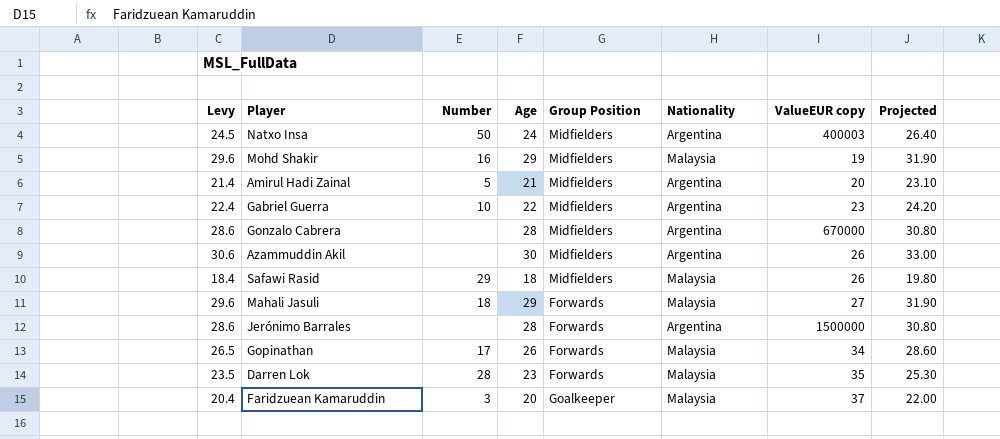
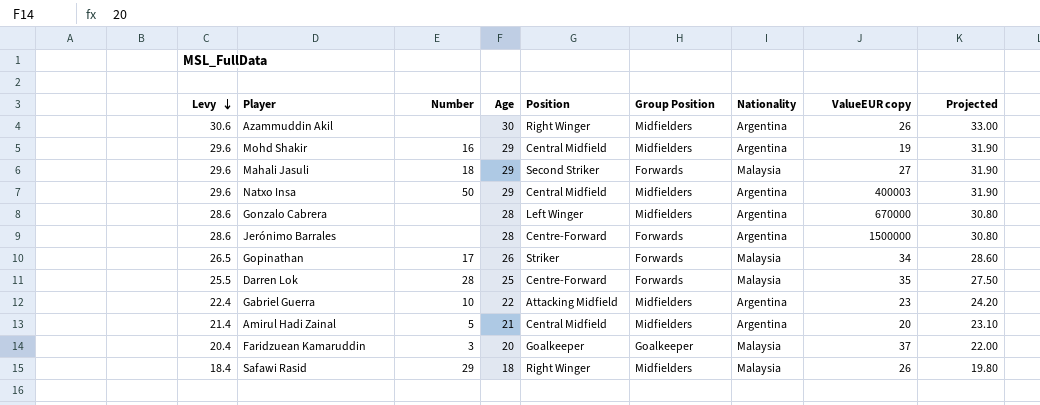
row order: none -> Levy descending
column Position | position: none -> 5
Mohd Shakir | Nationality: Malaysia -> Argentina
Natxo Insa | Levy: 24.5 -> 29.6
Natxo Insa | Age: 24 -> 29
Natxo Insa | Projected: 26.40 -> 31.90
Darren Lok | Levy: 23.5 -> 25.5
Darren Lok | Age: 23 -> 25
Darren Lok | Projected: 25.30 -> 27.50

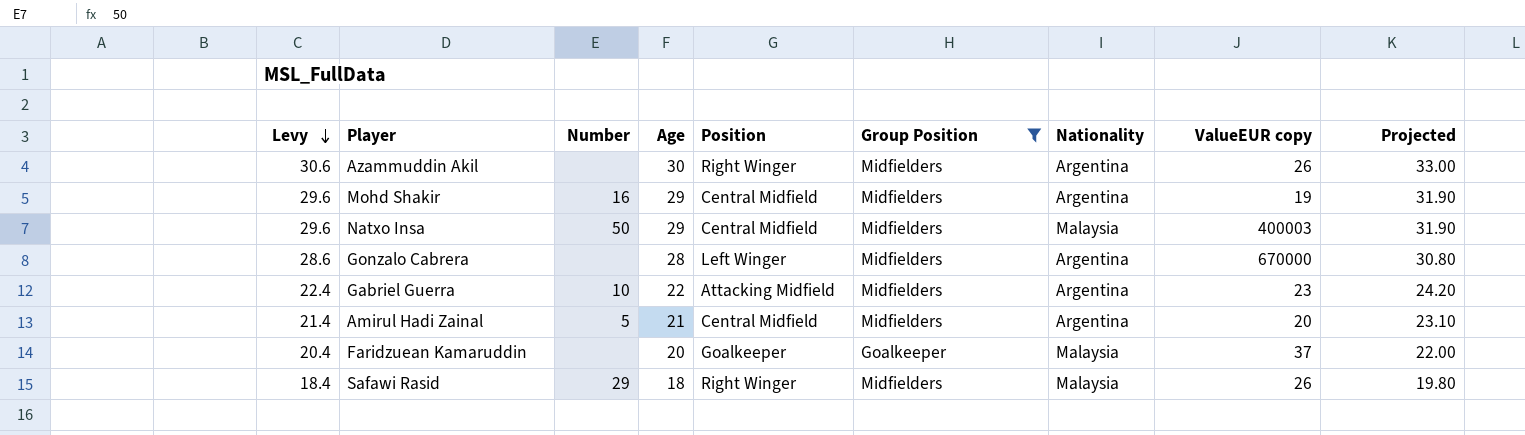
filter: none -> Group Position != Forwards
Natxo Insa | Nationality: Argentina -> Malaysia
Faridzuean Kamaruddin | Number: 3 -> none

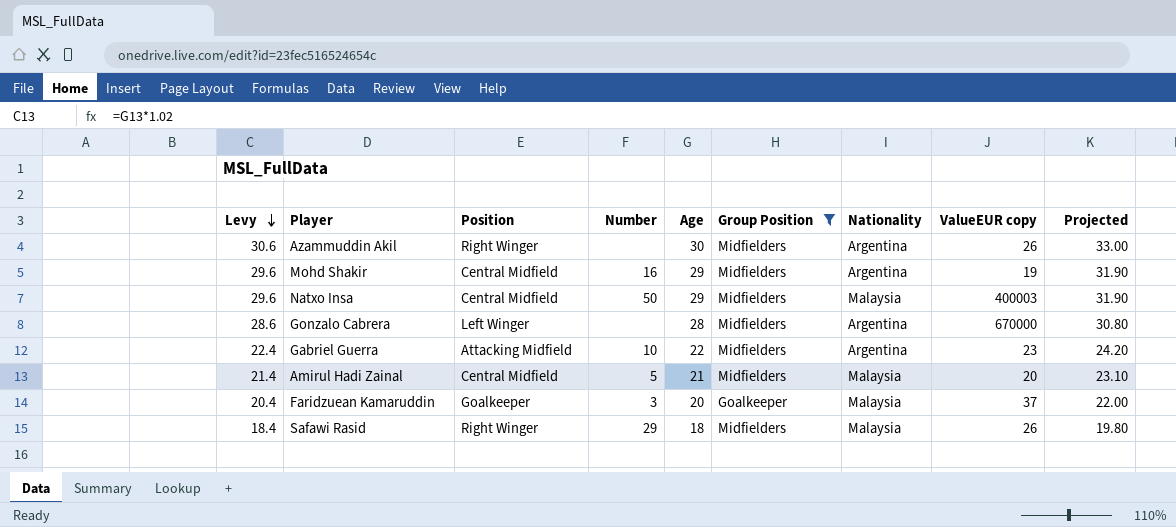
column Position | position: 5 -> 3
Amirul Hadi Zainal | Nationality: Argentina -> Malaysia
Faridzuean Kamaruddin | Number: none -> 3

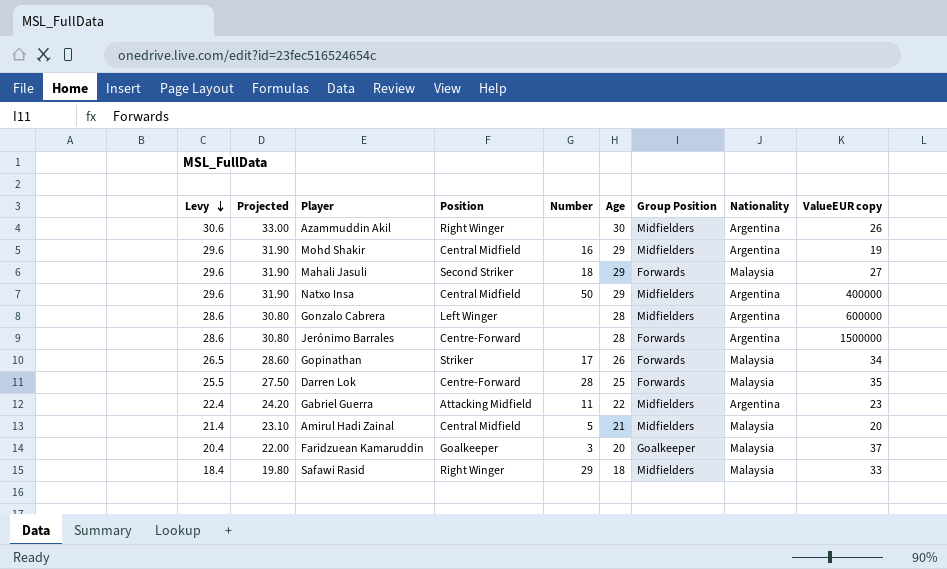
filter: Group Position != Forwards -> none
column Projected | position: 9 -> 2
Natxo Insa | Nationality: Malaysia -> Argentina
Natxo Insa | ValueEUR copy: 400003 -> 400000
Gonzalo Cabrera | ValueEUR copy: 670000 -> 600000
Gabriel Guerra | Number: 10 -> 11
Safawi Rasid | ValueEUR copy: 26 -> 33

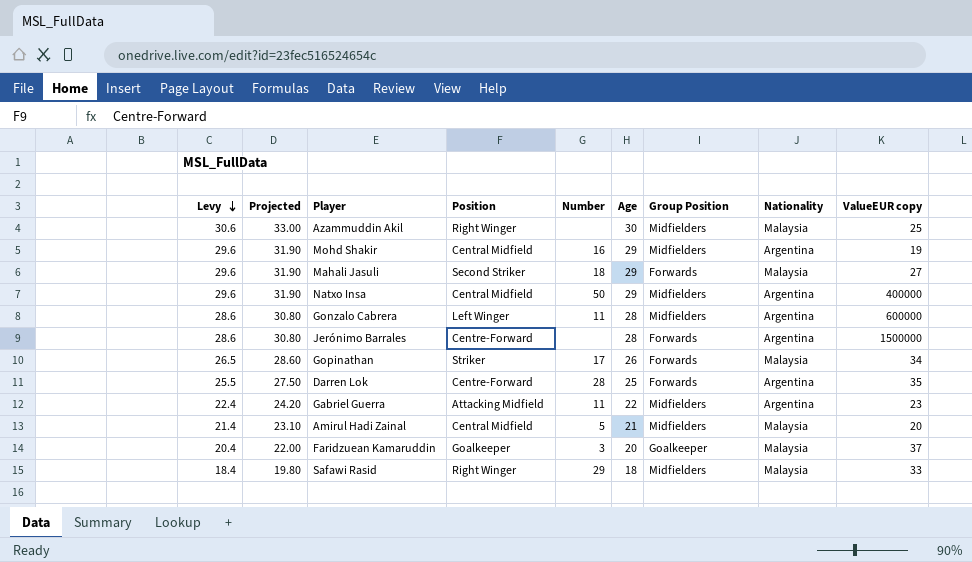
Azammuddin Akil | Nationality: Argentina -> Malaysia
Azammuddin Akil | ValueEUR copy: 26 -> 25
Gonzalo Cabrera | Number: none -> 11
Darren Lok | Nationality: Malaysia -> Argentina

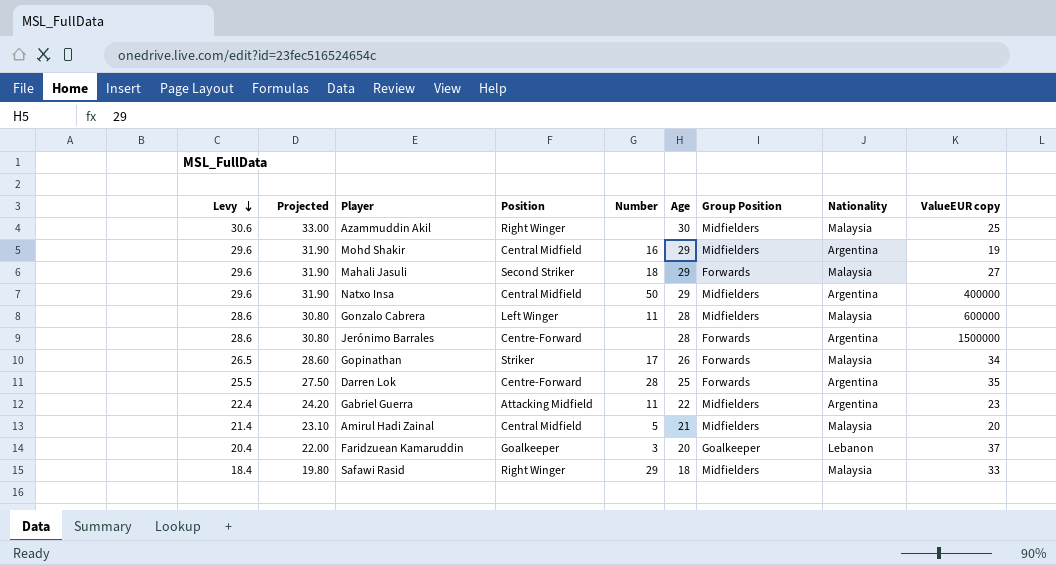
Gonzalo Cabrera | Nationality: Argentina -> Malaysia
Faridzuean Kamaruddin | Nationality: Malaysia -> Lebanon

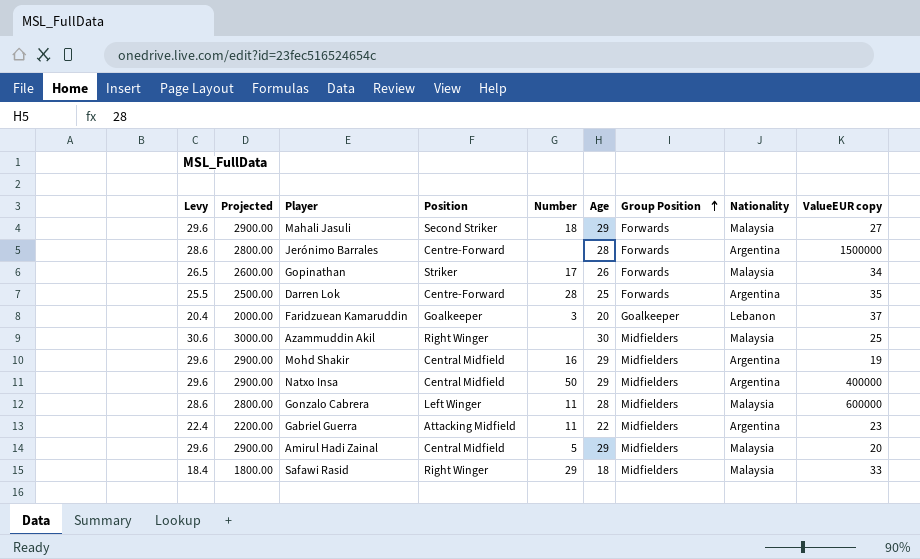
row order: Levy descending -> Group Position ascending
column Projected | formula: [Age] * 1.1 -> [Age] * 100
Amirul Hadi Zainal | Levy: 21.4 -> 29.6
Amirul Hadi Zainal | Age: 21 -> 29

